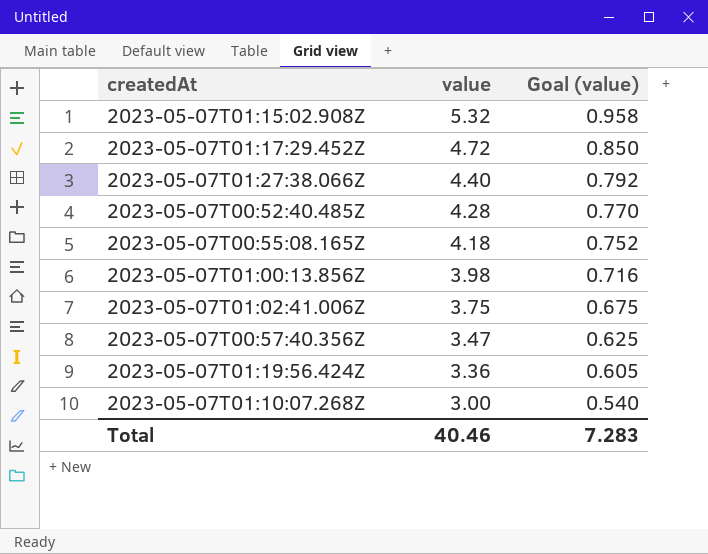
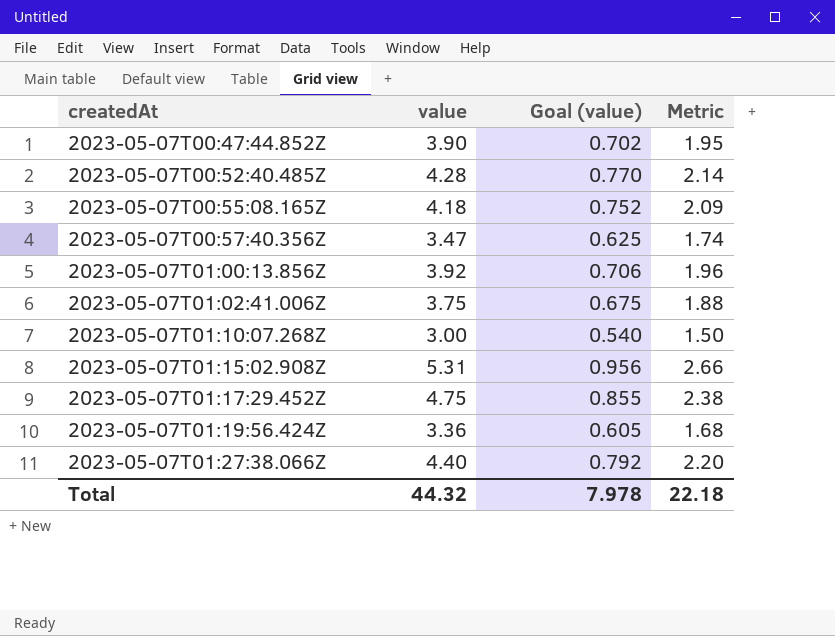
row order: value descending -> createdAt ascending
column Metric | formula: none -> [value] * 0.5
row 2023-05-07T00:47:44.852Z: none -> 3.90 | 0.702 | 1.95
2023-05-07T01:00:13.856Z | value: 3.98 -> 3.92
2023-05-07T01:00:13.856Z | Goal (value): 0.716 -> 0.706
2023-05-07T01:15:02.908Z | value: 5.32 -> 5.31
2023-05-07T01:15:02.908Z | Goal (value): 0.958 -> 0.956
2023-05-07T01:17:29.452Z | value: 4.72 -> 4.75
2023-05-07T01:17:29.452Z | Goal (value): 0.850 -> 0.855
Total | value: 40.46 -> 44.32
Total | Goal (value): 7.283 -> 7.978

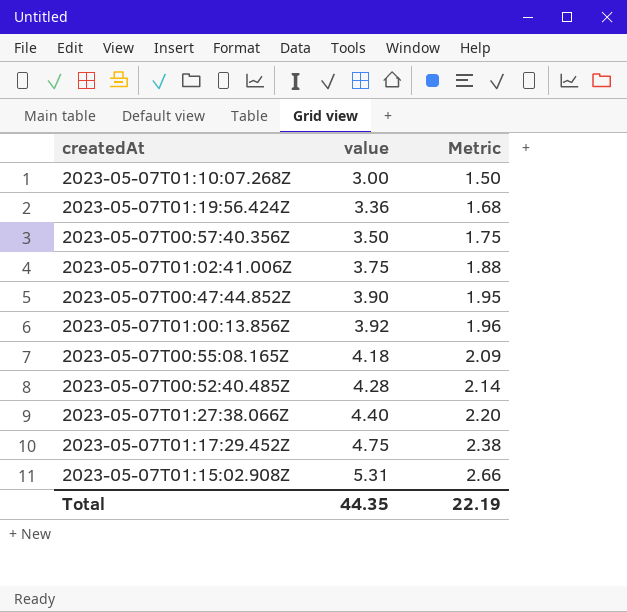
row order: createdAt ascending -> value ascending
column Goal (value) | formula: [value] * 0.18 -> none
2023-05-07T00:57:40.356Z | value: 3.47 -> 3.50
2023-05-07T00:57:40.356Z | Metric: 1.74 -> 1.75
Total | value: 44.32 -> 44.35
Total | Metric: 22.18 -> 22.19

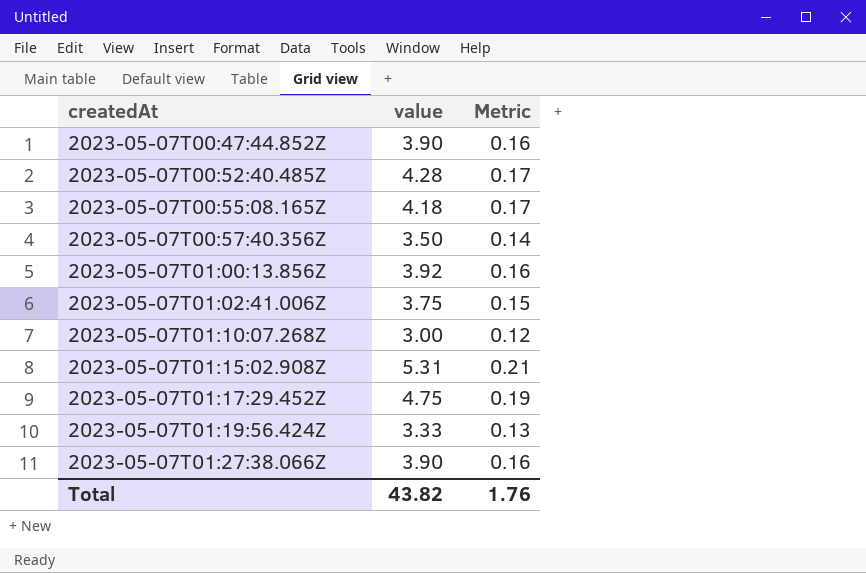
row order: value ascending -> createdAt ascending
column Metric | formula: [value] * 0.5 -> [value] * 0.04
2023-05-07T01:19:56.424Z | value: 3.36 -> 3.33
2023-05-07T01:27:38.066Z | value: 4.40 -> 3.90
Total | value: 44.35 -> 43.82
Total | Metric: 22.19 -> 1.76

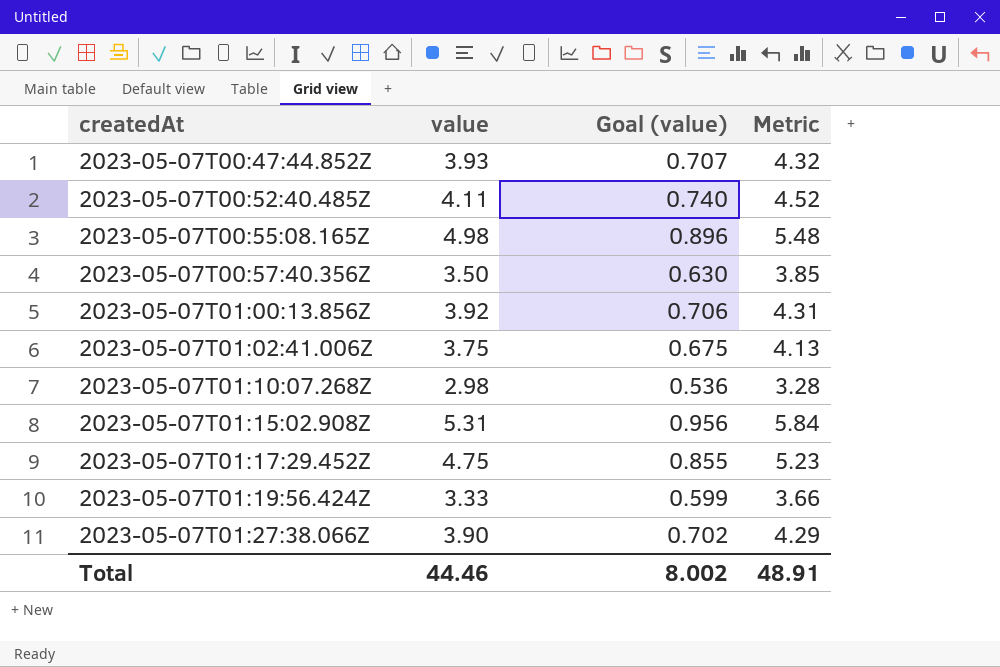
column Goal (value) | formula: none -> [value] * 0.18
column Metric | formula: [value] * 0.04 -> [value] * 1.1
2023-05-07T00:47:44.852Z | value: 3.90 -> 3.93
2023-05-07T00:52:40.485Z | value: 4.28 -> 4.11
2023-05-07T00:55:08.165Z | value: 4.18 -> 4.98
2023-05-07T01:10:07.268Z | value: 3.00 -> 2.98
Total | value: 43.82 -> 44.46
Total | Metric: 1.76 -> 48.91

